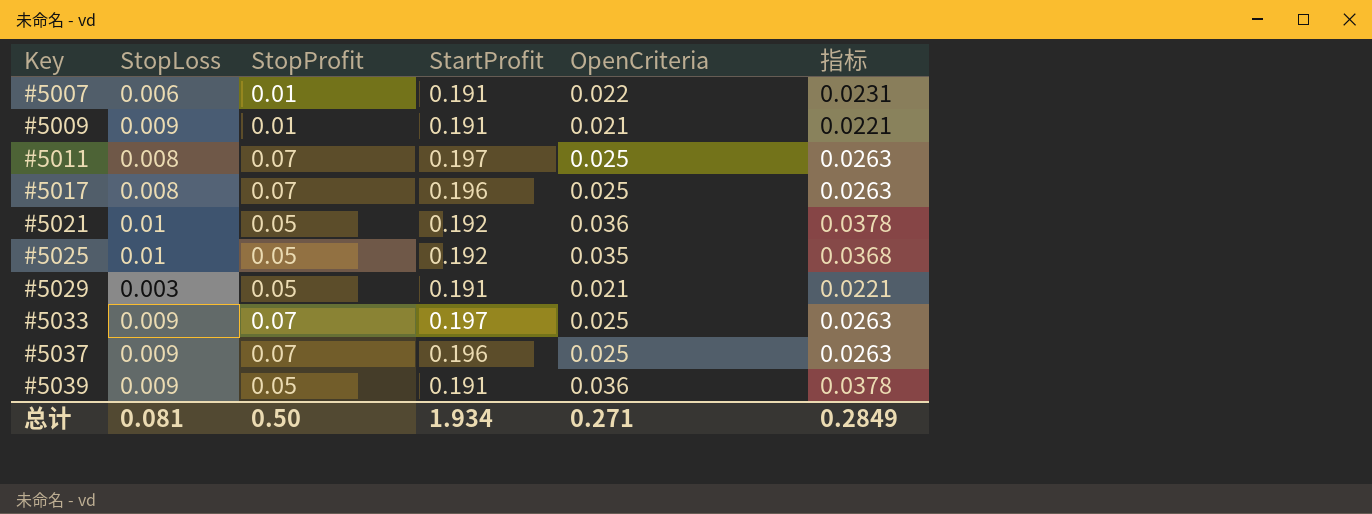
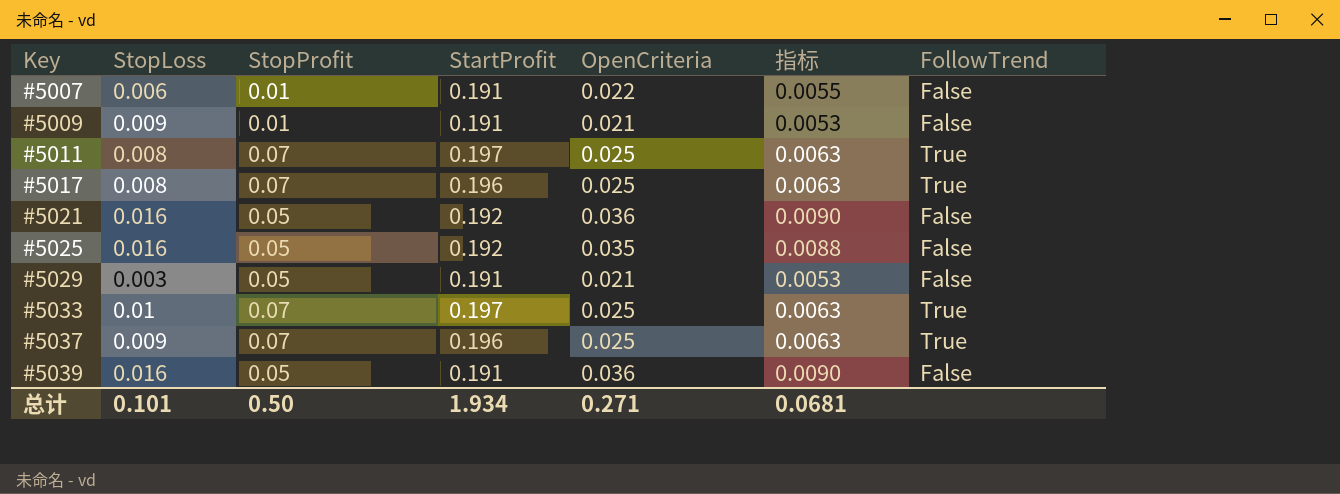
column 指标 | formula: [OpenCriteria] * 1.05 -> [OpenCriteria] * 0.25
column FollowTrend | position: none -> 7
#5021 | StopLoss: 0.01 -> 0.016
#5025 | StopLoss: 0.01 -> 0.016
#5033 | StopLoss: 0.009 -> 0.01
#5039 | StopLoss: 0.009 -> 0.016
总计 | StopLoss: 0.081 -> 0.101
总计 | 指标: 0.2849 -> 0.0681

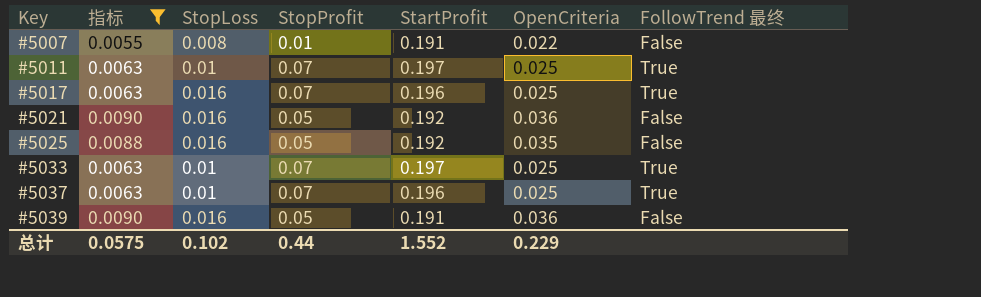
filter: none -> 指标 != 0.0053
column 指标 | position: 6 -> 2
column name: FollowTrend -> FollowTrend 最终
#5007 | StopLoss: 0.006 -> 0.008
#5011 | StopLoss: 0.008 -> 0.01
#5017 | StopLoss: 0.008 -> 0.016
#5037 | StopLoss: 0.009 -> 0.01
总计 | 指标: 0.0681 -> 0.0575
总计 | StopLoss: 0.101 -> 0.102
总计 | StopProfit: 0.50 -> 0.44
总计 | StartProfit: 1.934 -> 1.552
总计 | OpenCriteria: 0.271 -> 0.229

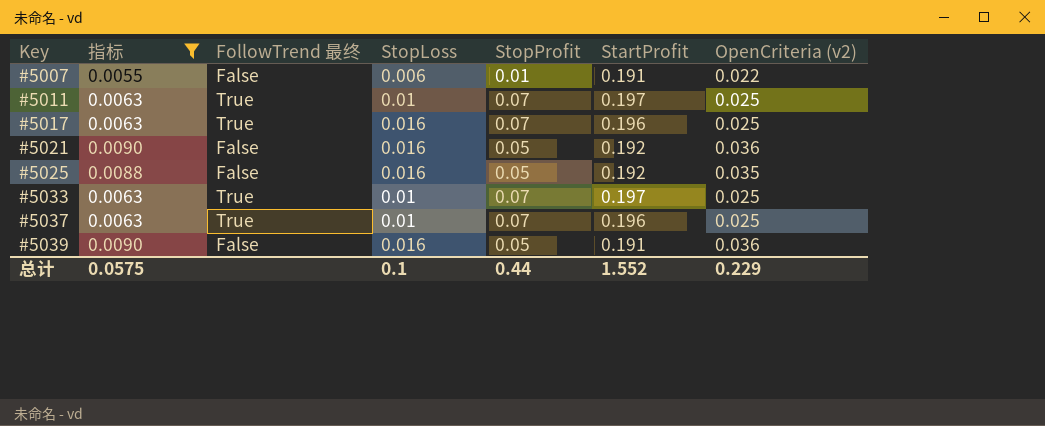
column FollowTrend 最终 | position: 7 -> 3
column name: OpenCriteria -> OpenCriteria (v2)
#5007 | StopLoss: 0.008 -> 0.006
总计 | StopLoss: 0.102 -> 0.1

